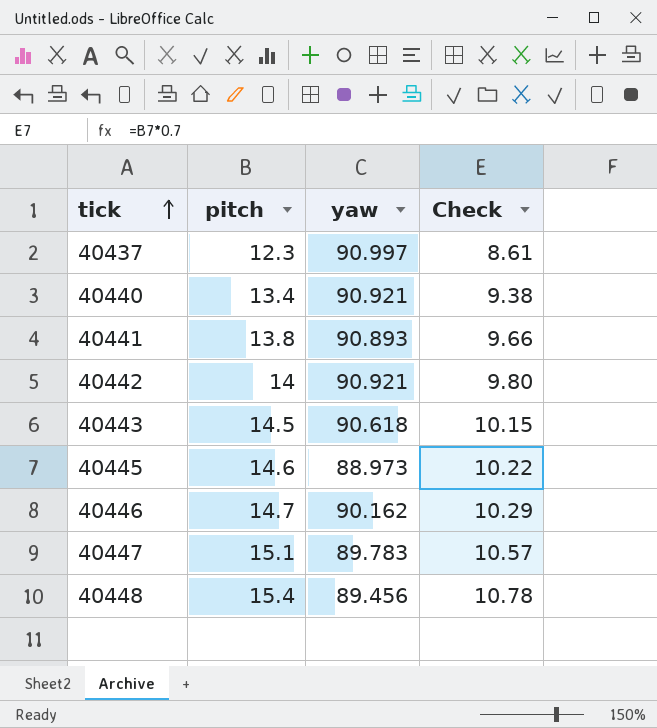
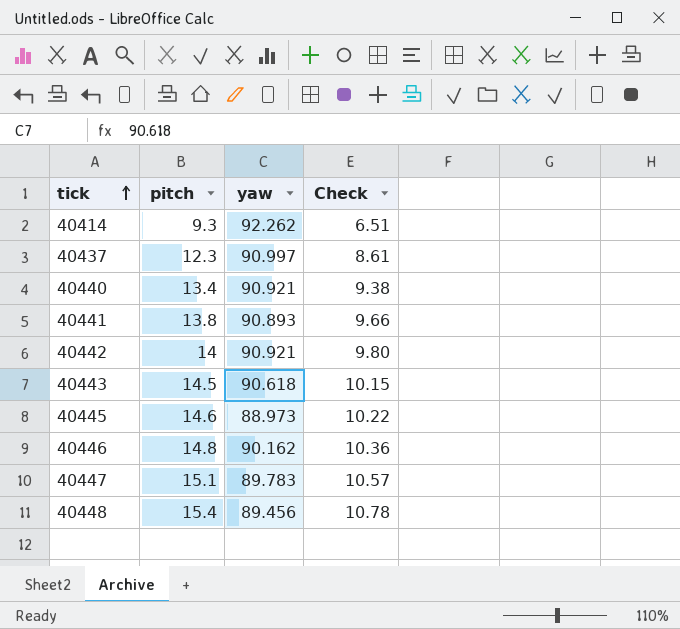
row 40414: none -> 9.3 | 92.262 | 6.51
40446 | pitch: 14.7 -> 14.8
40446 | Check: 10.29 -> 10.36

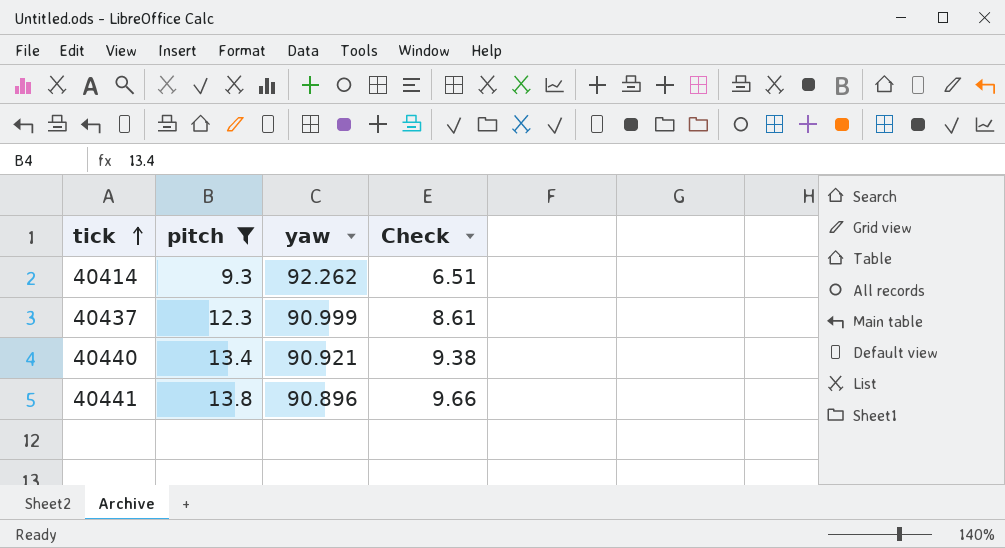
filter: none -> pitch <= 13.8
40437 | yaw: 90.997 -> 90.999
40441 | yaw: 90.893 -> 90.896

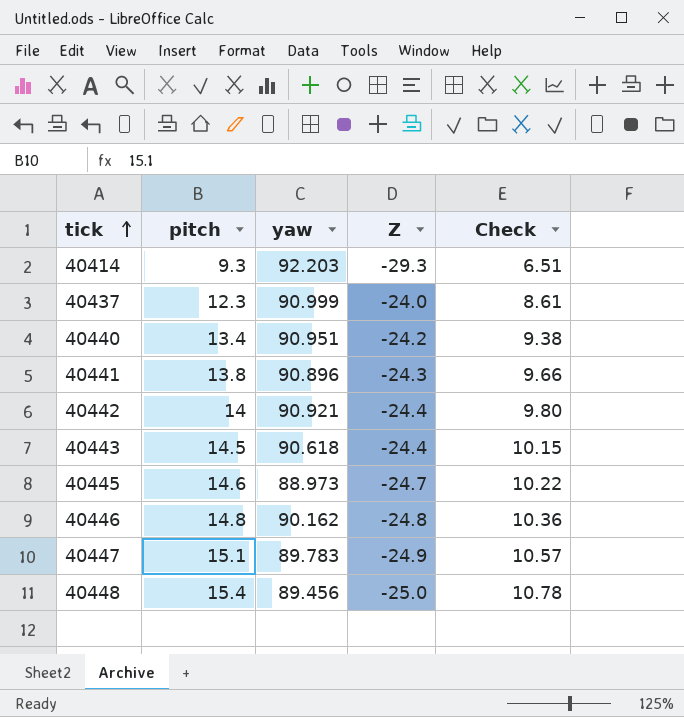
filter: pitch <= 13.8 -> none
column Z | position: none -> 4
40414 | yaw: 92.262 -> 92.203
40440 | yaw: 90.921 -> 90.951

